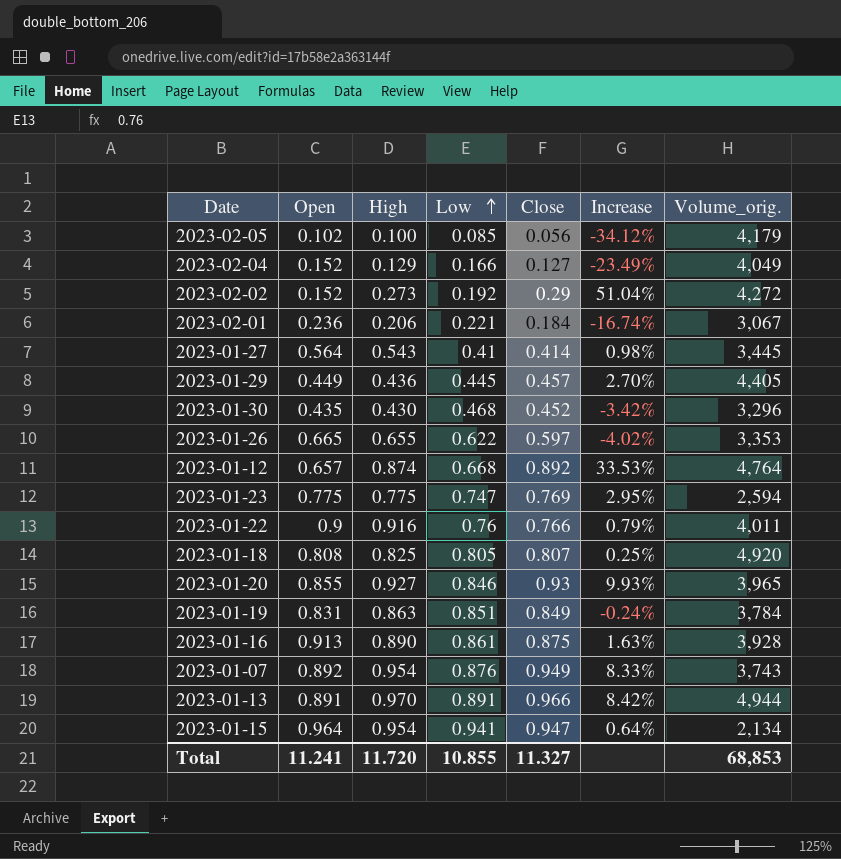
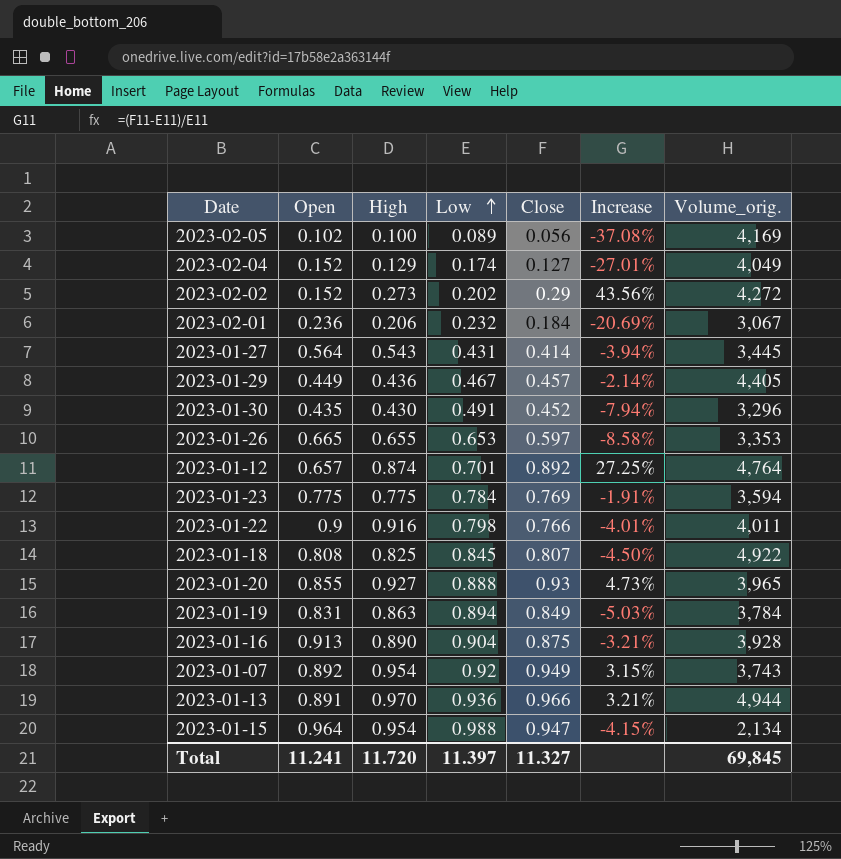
2023-02-05 | Low: 0.085 -> 0.089
2023-02-05 | Increase: -34.12% -> -37.08%
2023-02-05 | Volume_orig.: 4,179 -> 4,169
2023-02-04 | Low: 0.166 -> 0.174
2023-02-04 | Increase: -23.49% -> -27.01%
2023-02-02 | Low: 0.192 -> 0.202
2023-02-02 | Increase: 51.04% -> 43.56%
2023-02-01 | Low: 0.221 -> 0.232
2023-02-01 | Increase: -16.74% -> -20.69%
2023-01-27 | Low: 0.41 -> 0.431
2023-01-27 | Increase: 0.98% -> -3.94%
2023-01-29 | Low: 0.445 -> 0.467
2023-01-29 | Increase: 2.70% -> -2.14%
2023-01-30 | Low: 0.468 -> 0.491
2023-01-30 | Increase: -3.42% -> -7.94%
2023-01-26 | Low: 0.622 -> 0.653
2023-01-26 | Increase: -4.02% -> -8.58%
2023-01-12 | Low: 0.668 -> 0.701
2023-01-12 | Increase: 33.53% -> 27.25%
2023-01-23 | Low: 0.747 -> 0.784
2023-01-23 | Increase: 2.95% -> -1.91%
2023-01-23 | Volume_orig.: 2,594 -> 3,594
2023-01-22 | Low: 0.76 -> 0.798
2023-01-22 | Increase: 0.79% -> -4.01%
2023-01-18 | Low: 0.805 -> 0.845
2023-01-18 | Increase: 0.25% -> -4.50%
2023-01-18 | Volume_orig.: 4,920 -> 4,922
2023-01-20 | Low: 0.846 -> 0.888
2023-01-20 | Increase: 9.93% -> 4.73%
2023-01-19 | Low: 0.851 -> 0.894
2023-01-19 | Increase: -0.24% -> -5.03%
2023-01-16 | Low: 0.861 -> 0.904
2023-01-16 | Increase: 1.63% -> -3.21%
2023-01-07 | Low: 0.876 -> 0.92
2023-01-07 | Increase: 8.33% -> 3.15%
2023-01-13 | Low: 0.891 -> 0.936
2023-01-13 | Increase: 8.42% -> 3.21%
2023-01-15 | Low: 0.941 -> 0.988
2023-01-15 | Increase: 0.64% -> -4.15%
Total | Low: 10.855 -> 11.397
Total | Volume_orig.: 68,853 -> 69,845

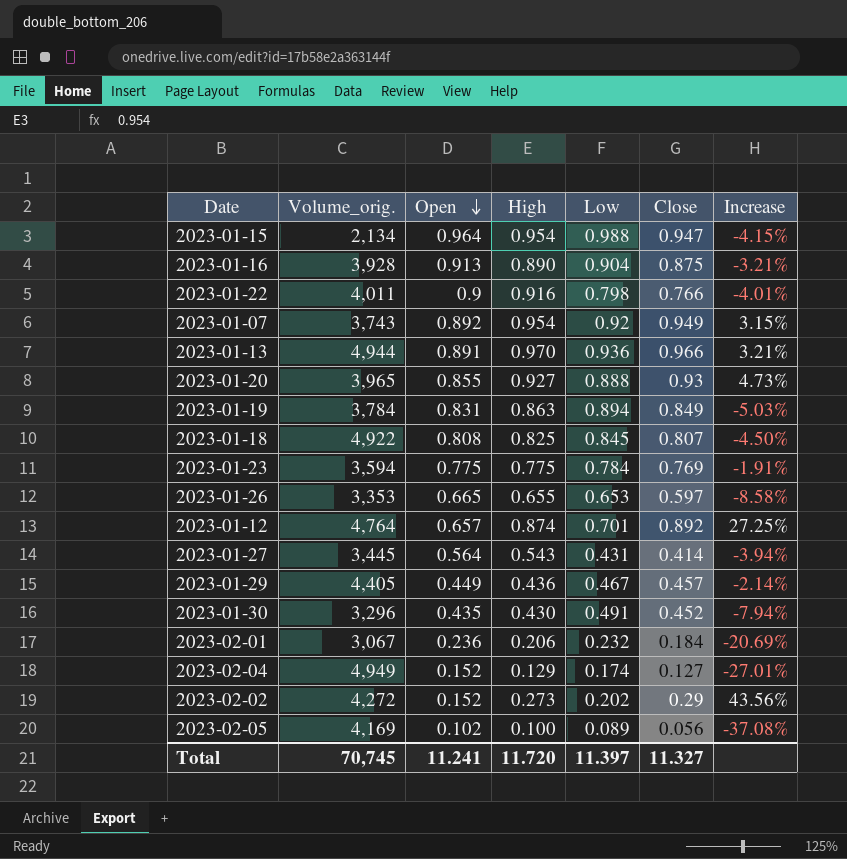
row order: Low ascending -> Open descending
column Volume_orig. | position: 7 -> 2
2023-02-04 | Volume_orig.: 4,049 -> 4,949
Total | Volume_orig.: 69,845 -> 70,745

